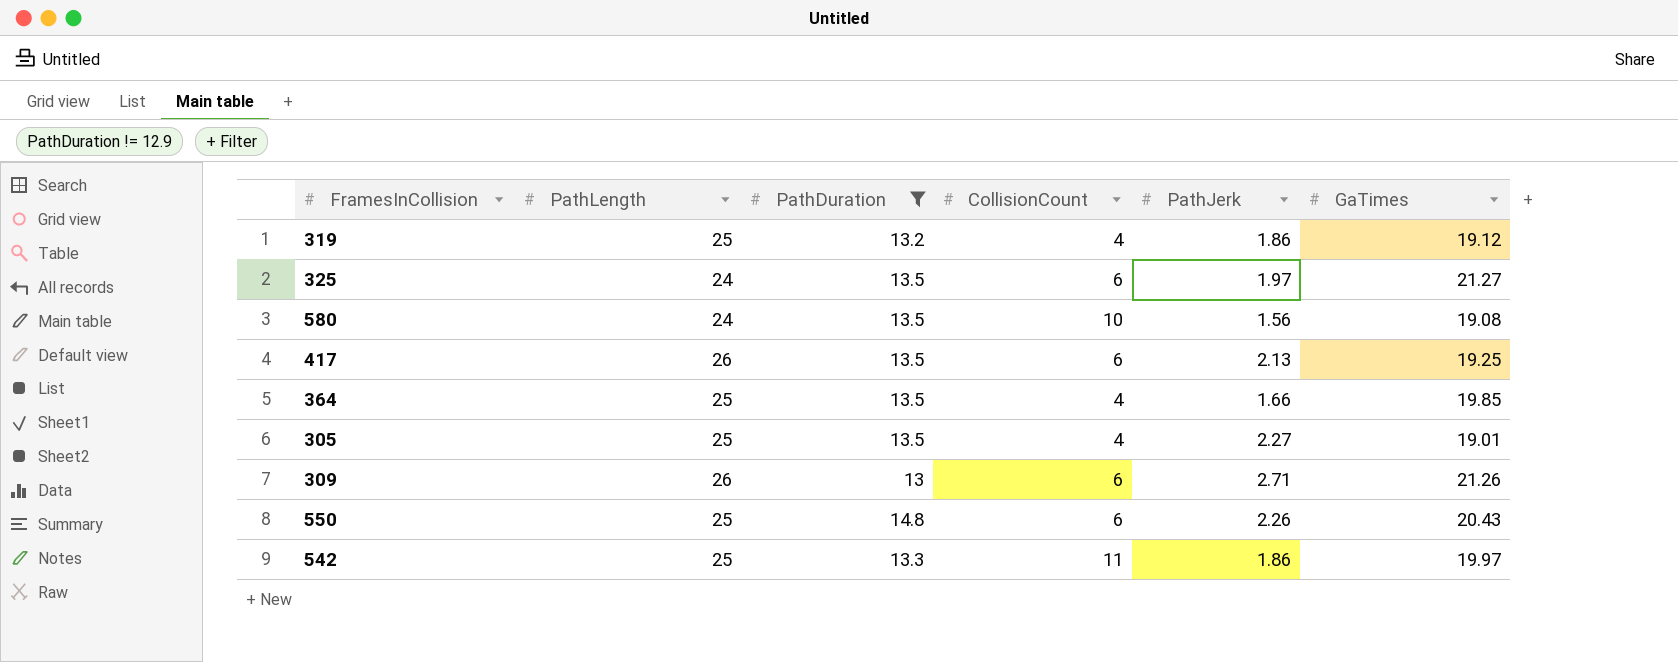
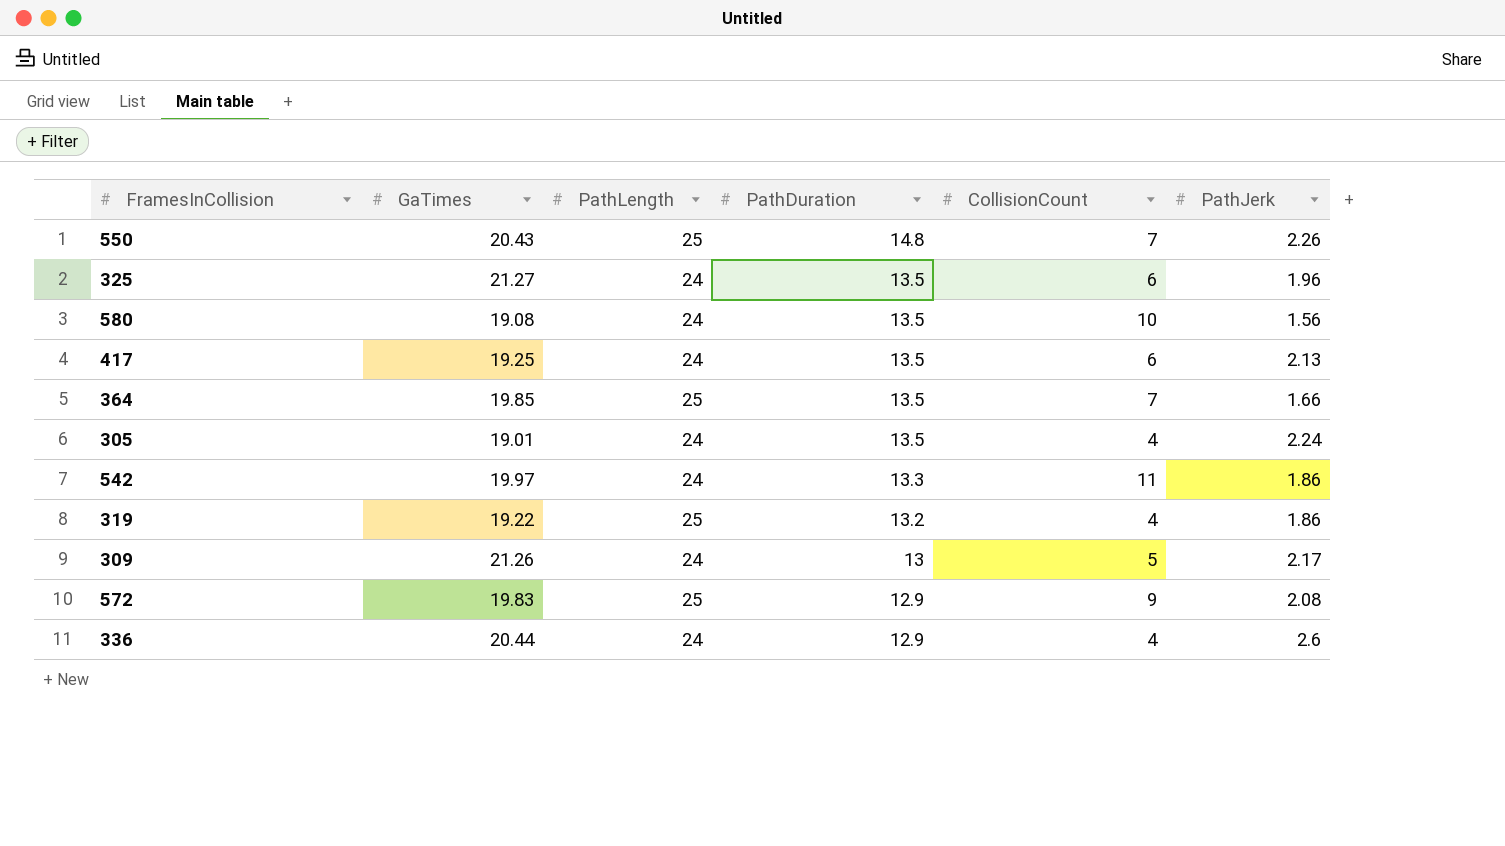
filter: PathDuration != 12.9 -> none
row order: none -> PathDuration descending
column GaTimes | position: 6 -> 2
550 | CollisionCount: 6 -> 7
325 | PathJerk: 1.97 -> 1.96
417 | PathLength: 26 -> 24
364 | CollisionCount: 4 -> 7
305 | PathLength: 25 -> 24
305 | PathJerk: 2.27 -> 2.24
542 | PathLength: 25 -> 24
319 | GaTimes: 19.12 -> 19.22
309 | PathLength: 26 -> 24
309 | CollisionCount: 6 -> 5
309 | PathJerk: 2.71 -> 2.17

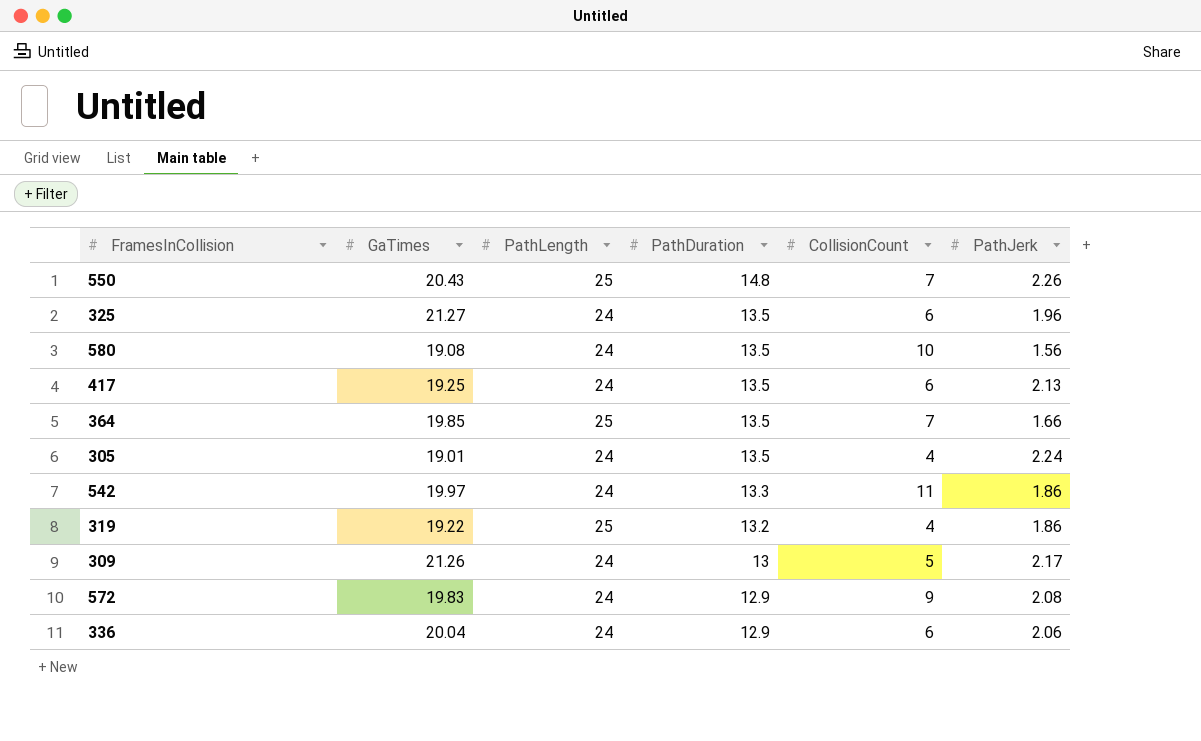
572 | PathLength: 25 -> 24
336 | GaTimes: 20.44 -> 20.04
336 | CollisionCount: 4 -> 6
336 | PathJerk: 2.6 -> 2.06

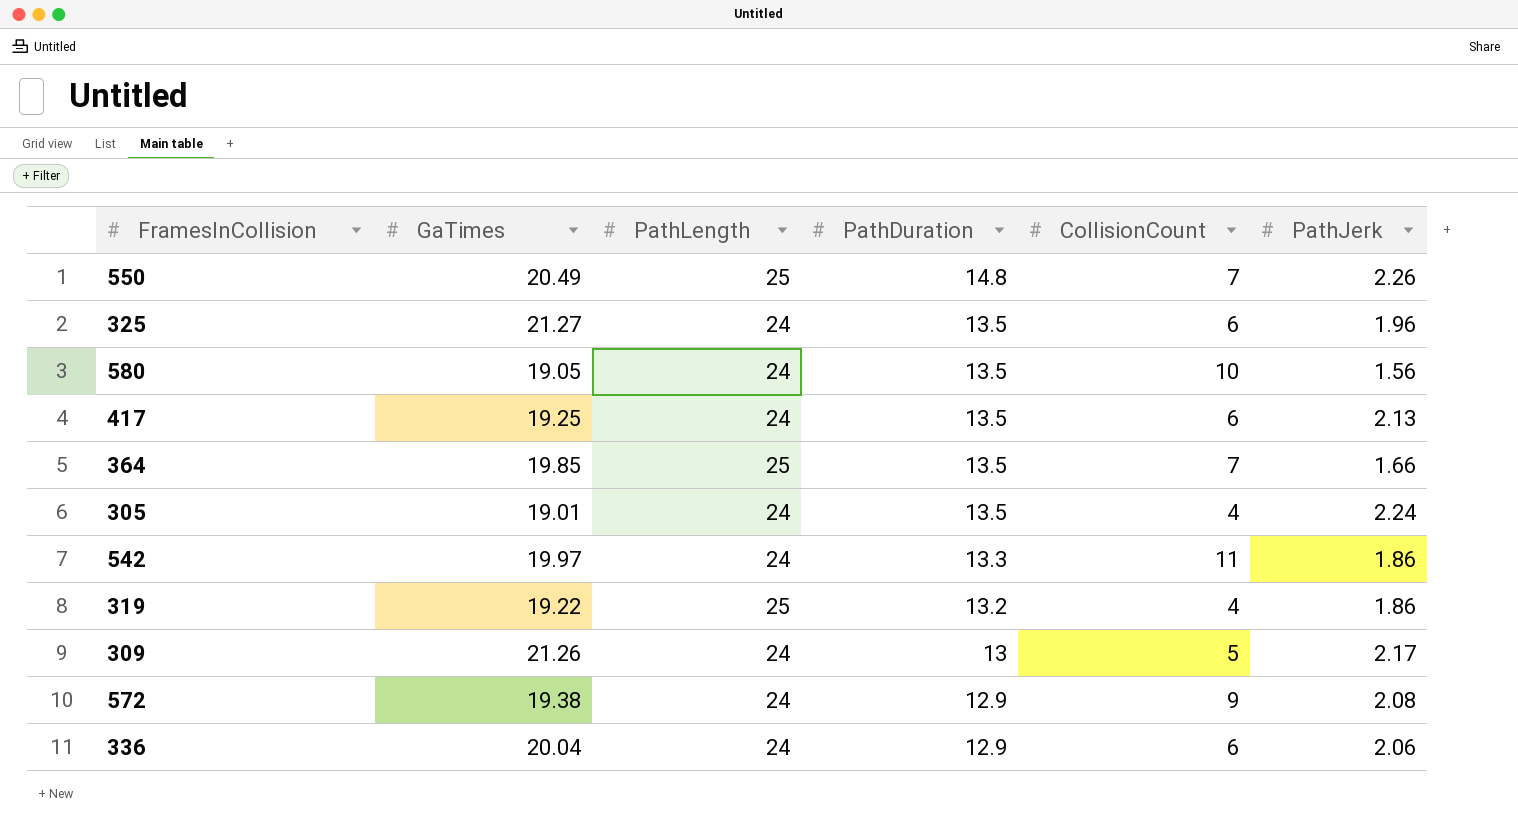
550 | GaTimes: 20.43 -> 20.49
580 | GaTimes: 19.08 -> 19.05
572 | GaTimes: 19.83 -> 19.38

